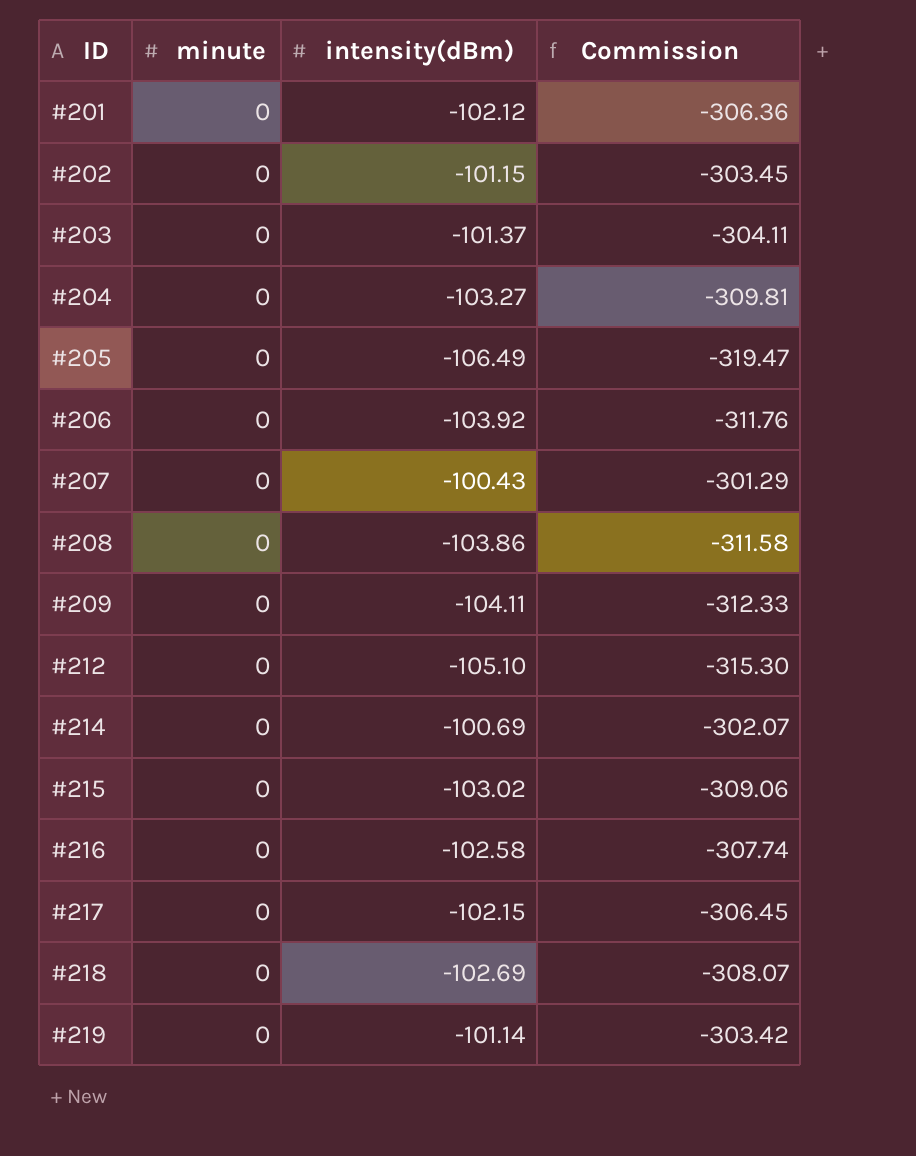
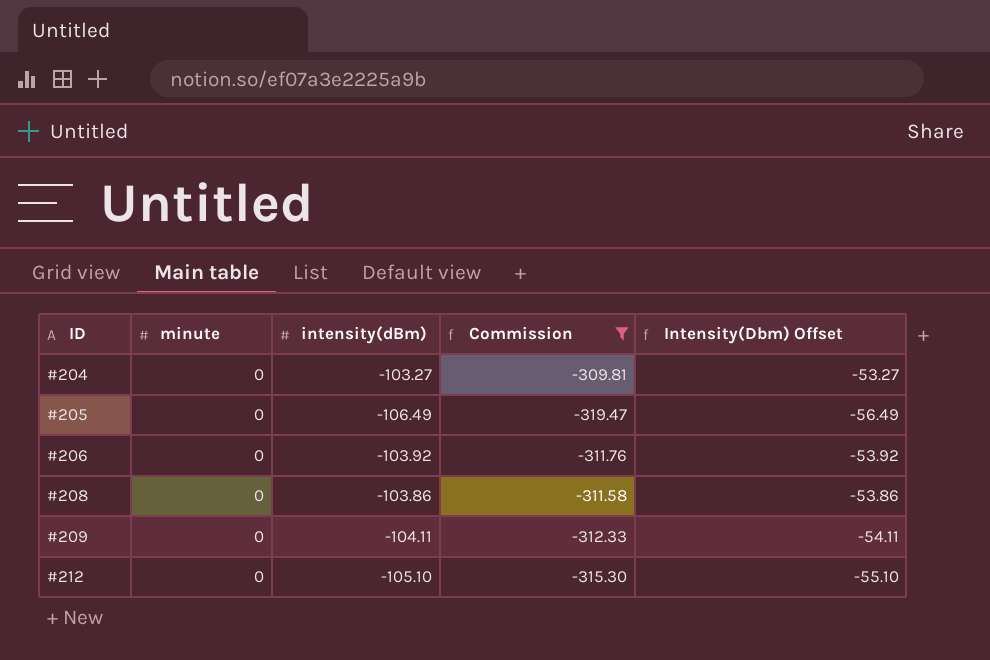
filter: none -> Commission <= -309.81
column Intensity(Dbm) Offset | formula: none -> [intensity(dBm)] + 50

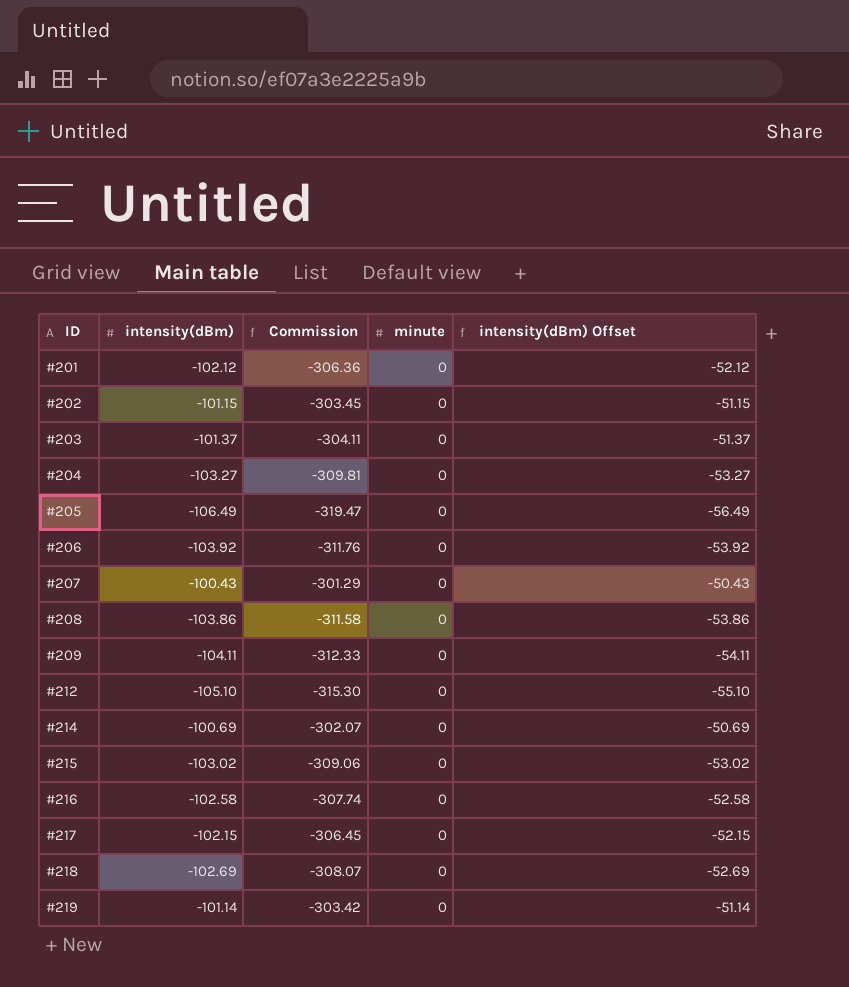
filter: Commission <= -309.81 -> none
column minute | position: 2 -> 4
column name: Intensity(Dbm) Offset -> intensity(dBm) Offset

